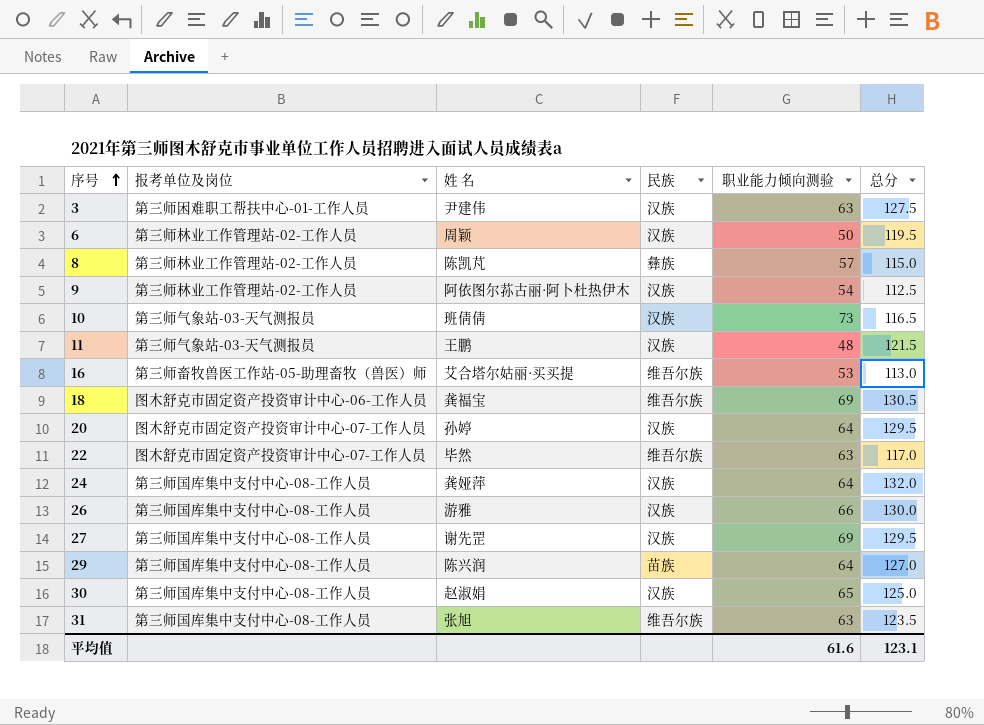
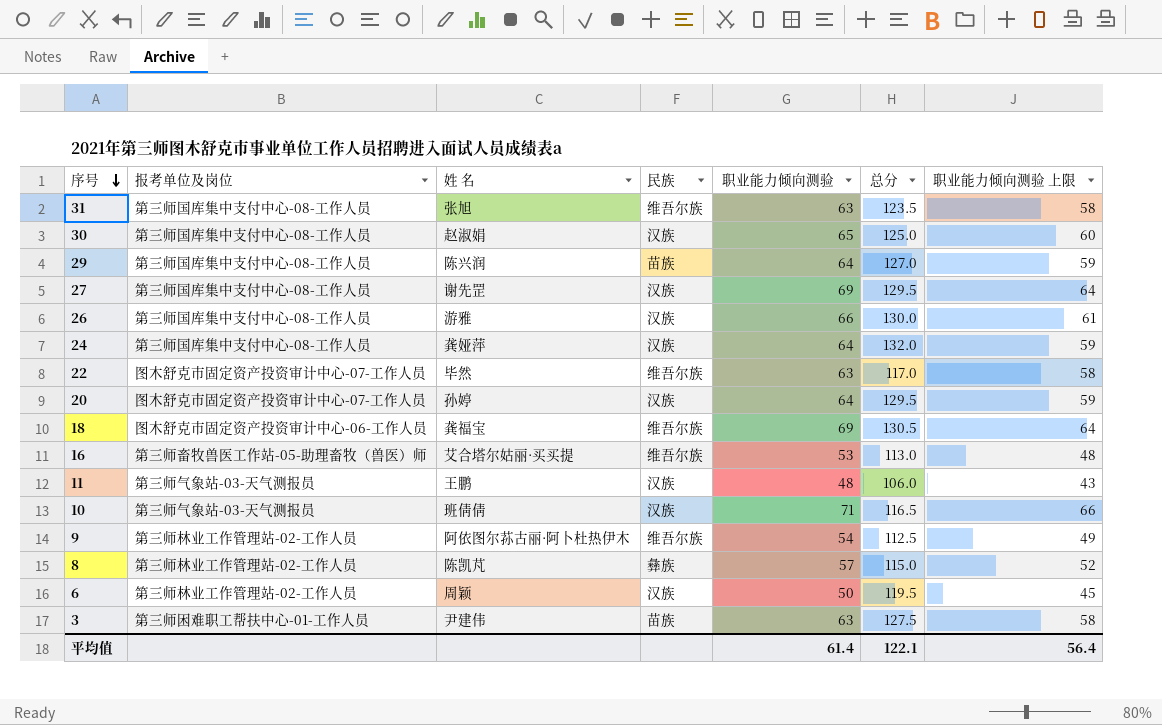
row order: 序号 ascending -> 序号 descending
column 职业能力倾向测验 上限 | formula: none -> [职业能力倾向测验] - 5
11 | 总分: 121.5 -> 106.0
10 | 职业能力倾向测验: 73 -> 71
9 | 民族: 汉族 -> 维吾尔族
3 | 民族: 汉族 -> 苗族
平均值 | 职业能力倾向测验: 61.6 -> 61.4
平均值 | 总分: 123.1 -> 122.1

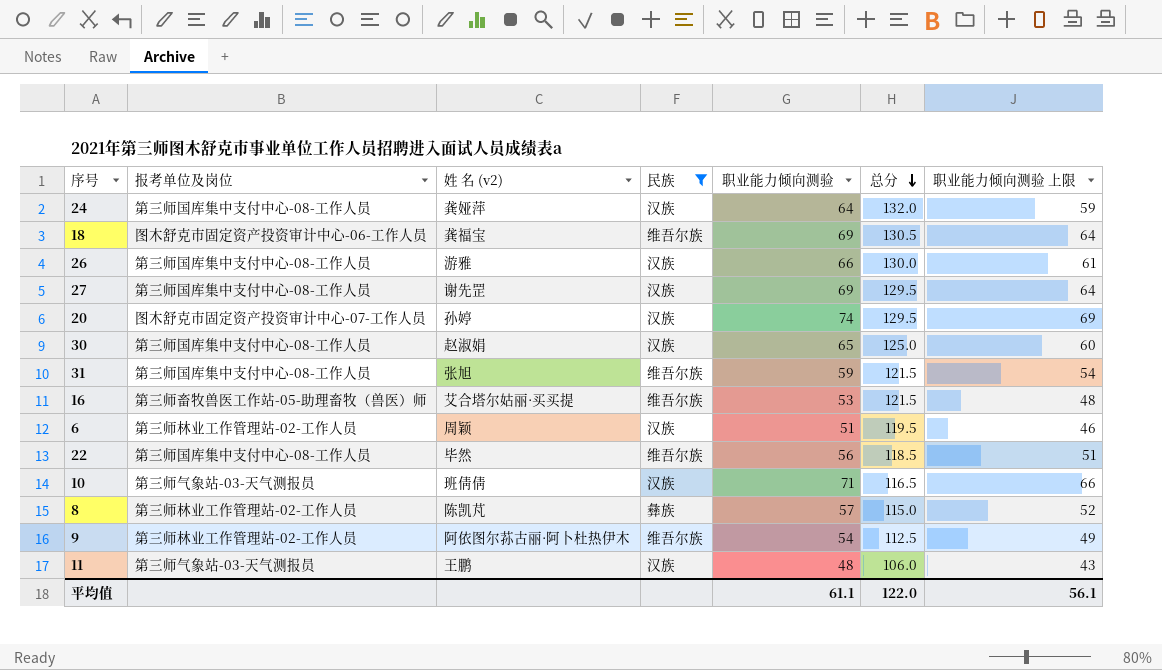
filter: none -> 民族 != 苗族
row order: 序号 descending -> 总分 descending
column name: 姓 名 -> 姓 名 (v2)
20 | 职业能力倾向测验: 64 -> 74
20 | 职业能力倾向测验 上限: 59 -> 69
31 | 职业能力倾向测验: 63 -> 59
31 | 总分: 123.5 -> 121.5
31 | 职业能力倾向测验 上限: 58 -> 54
16 | 总分: 113.0 -> 121.5
6 | 职业能力倾向测验: 50 -> 51
6 | 职业能力倾向测验 上限: 45 -> 46
22 | 报考单位及岗位: 图木舒克市固定资产投资审计中心-07-工作人员 -> 第三师国库集中支付中心-08-工作人员
22 | 职业能力倾向测验: 63 -> 56
22 | 总分: 117.0 -> 118.5
22 | 职业能力倾向测验 上限: 58 -> 51
平均值 | 职业能力倾向测验: 61.4 -> 61.1
平均值 | 总分: 122.1 -> 122.0
平均值 | 职业能力倾向测验 上限: 56.4 -> 56.1

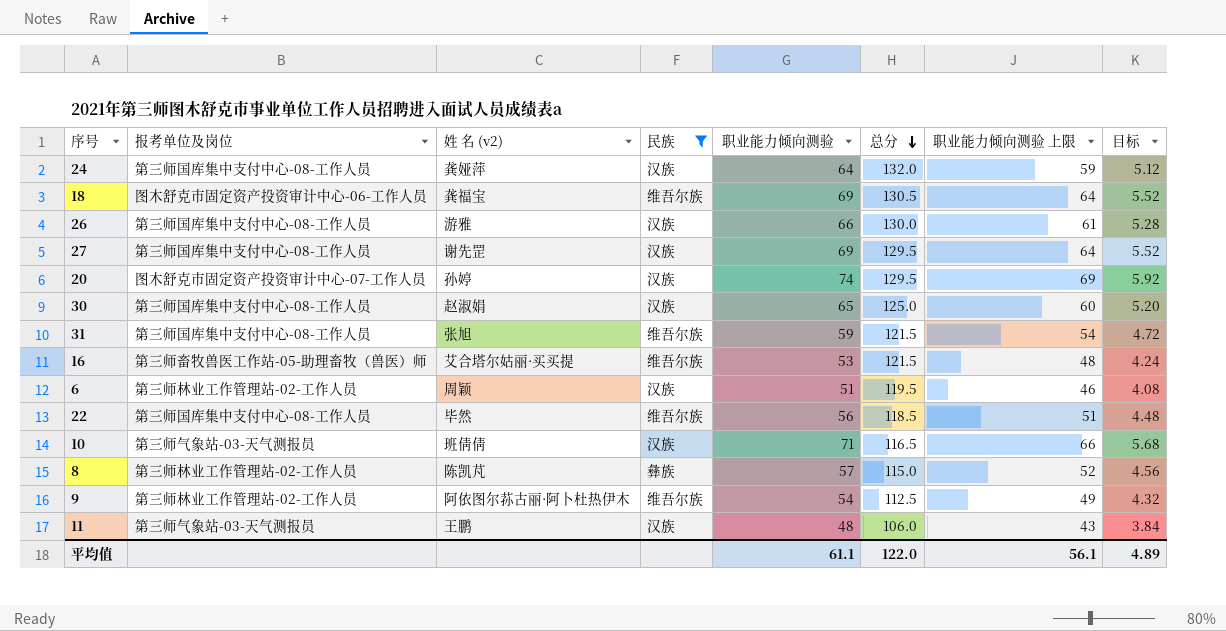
column 目标 | formula: none -> [职业能力倾向测验] * 0.08

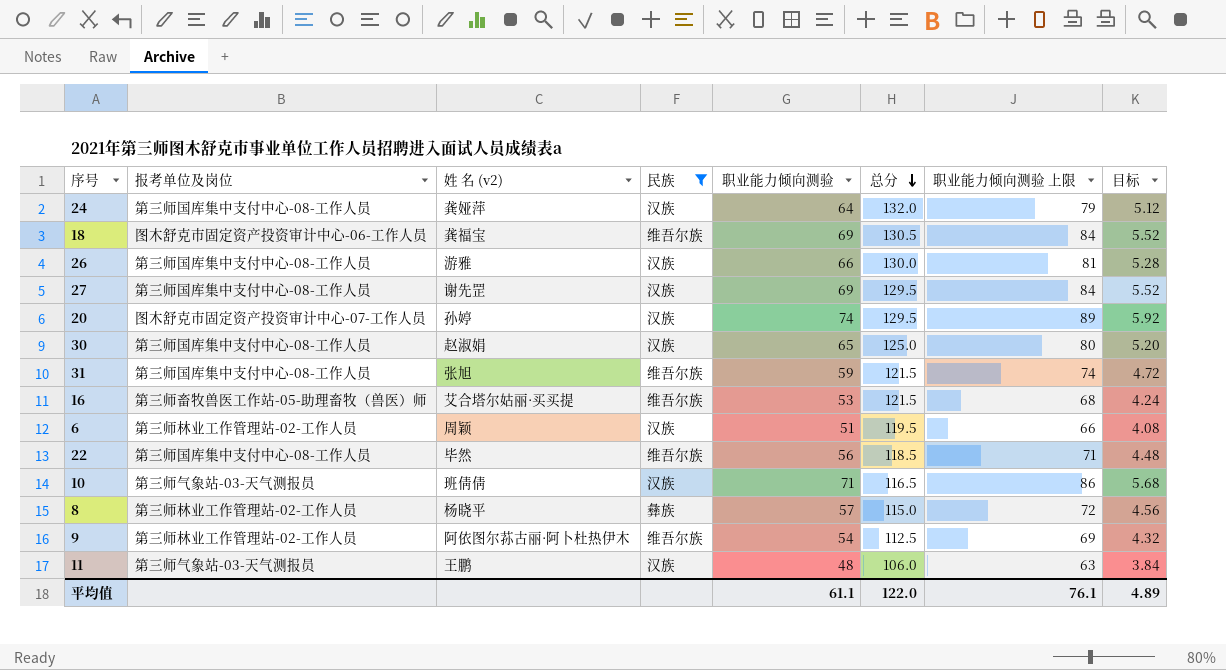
column 职业能力倾向测验 上限 | formula: [职业能力倾向测验] - 5 -> [职业能力倾向测验] + 15
8 | 姓 名 (v2): 陈凯芃 -> 杨晓平
平均值 | 职业能力倾向测验 上限: 56.1 -> 76.1

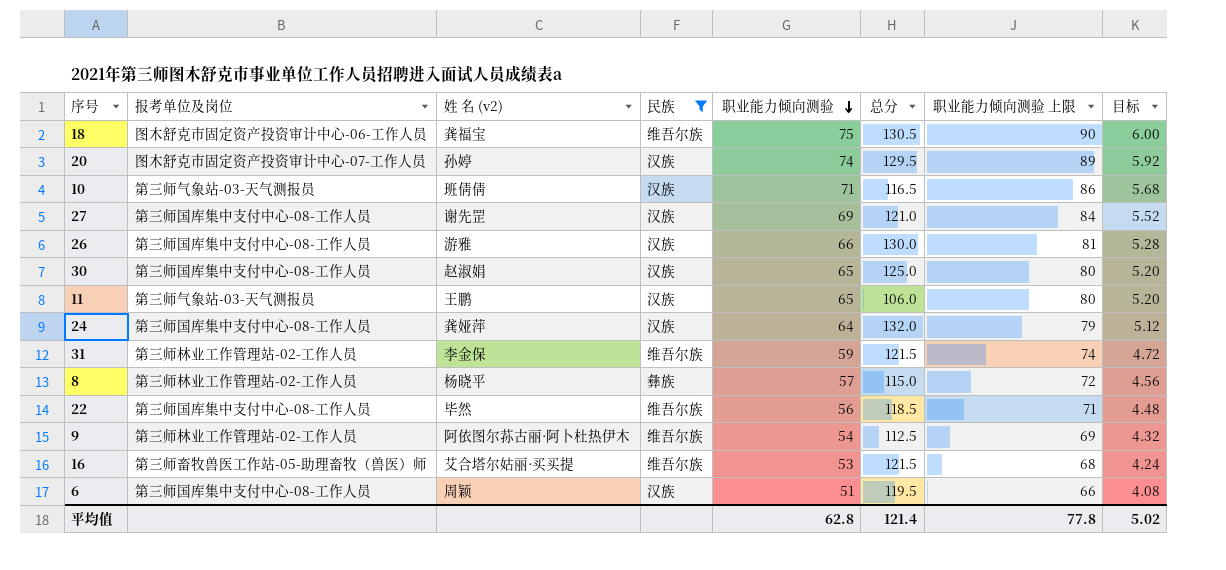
row order: 总分 descending -> 职业能力倾向测验 descending
18 | 职业能力倾向测验: 69 -> 75
18 | 职业能力倾向测验 上限: 84 -> 90
18 | 目标: 5.52 -> 6.00
27 | 总分: 129.5 -> 121.0
11 | 职业能力倾向测验: 48 -> 65
11 | 职业能力倾向测验 上限: 63 -> 80
11 | 目标: 3.84 -> 5.20
31 | 报考单位及岗位: 第三师国库集中支付中心-08-工作人员 -> 第三师林业工作管理站-02-工作人员
31 | 姓 名 (v2): 张旭 -> 李金保
6 | 报考单位及岗位: 第三师林业工作管理站-02-工作人员 -> 第三师国库集中支付中心-08-工作人员
平均值 | 职业能力倾向测验: 61.1 -> 62.8
平均值 | 总分: 122.0 -> 121.4
平均值 | 职业能力倾向测验 上限: 76.1 -> 77.8
平均值 | 目标: 4.89 -> 5.02

